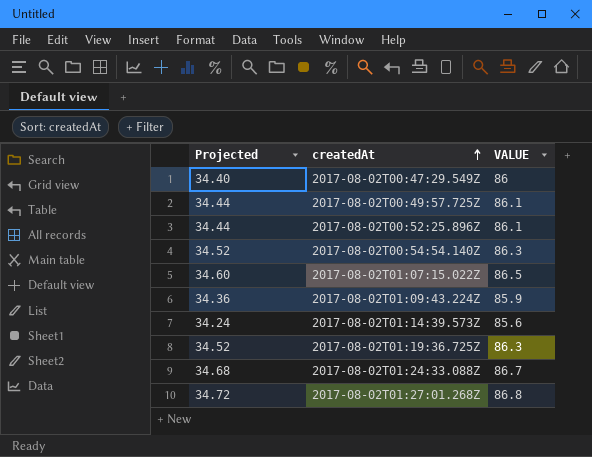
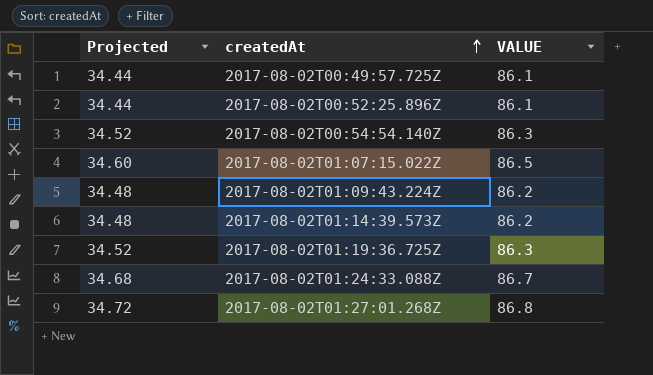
row 2017-08-02T00:47:29.549Z: 34.40 | 86 -> none
2017-08-02T01:09:43.224Z | Projected: 34.36 -> 34.48
2017-08-02T01:09:43.224Z | VALUE: 85.9 -> 86.2
2017-08-02T01:14:39.573Z | Projected: 34.24 -> 34.48
2017-08-02T01:14:39.573Z | VALUE: 85.6 -> 86.2

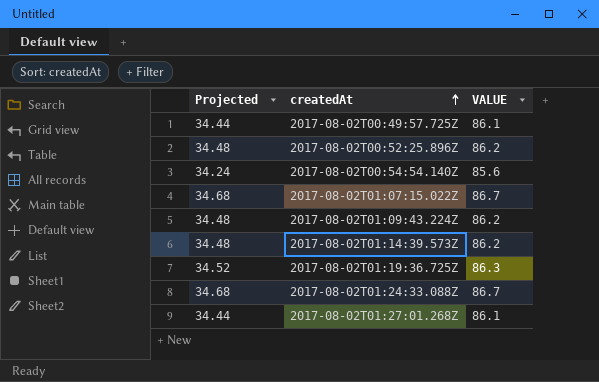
2017-08-02T00:52:25.896Z | Projected: 34.44 -> 34.48
2017-08-02T00:52:25.896Z | VALUE: 86.1 -> 86.2
2017-08-02T00:54:54.140Z | Projected: 34.52 -> 34.24
2017-08-02T00:54:54.140Z | VALUE: 86.3 -> 85.6
2017-08-02T01:07:15.022Z | Projected: 34.60 -> 34.68
2017-08-02T01:07:15.022Z | VALUE: 86.5 -> 86.7
2017-08-02T01:27:01.268Z | Projected: 34.72 -> 34.44
2017-08-02T01:27:01.268Z | VALUE: 86.8 -> 86.1

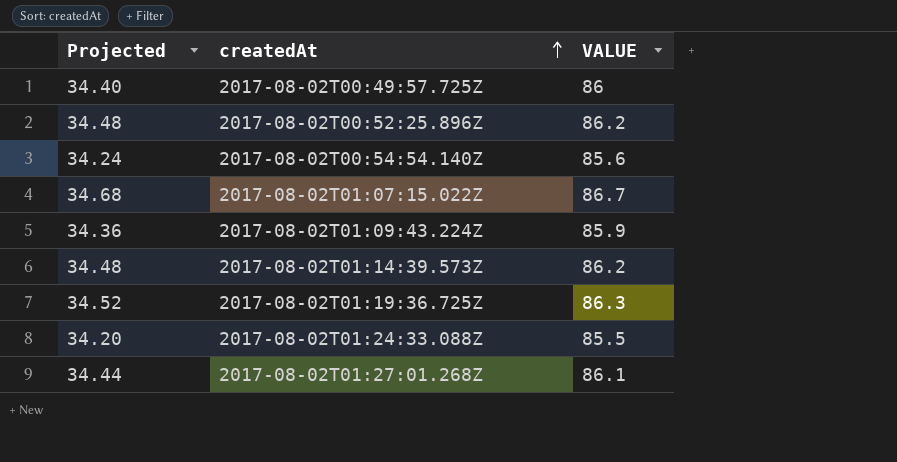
2017-08-02T00:49:57.725Z | Projected: 34.44 -> 34.40
2017-08-02T00:49:57.725Z | VALUE: 86.1 -> 86
2017-08-02T01:09:43.224Z | Projected: 34.48 -> 34.36
2017-08-02T01:09:43.224Z | VALUE: 86.2 -> 85.9
2017-08-02T01:24:33.088Z | Projected: 34.68 -> 34.20
2017-08-02T01:24:33.088Z | VALUE: 86.7 -> 85.5

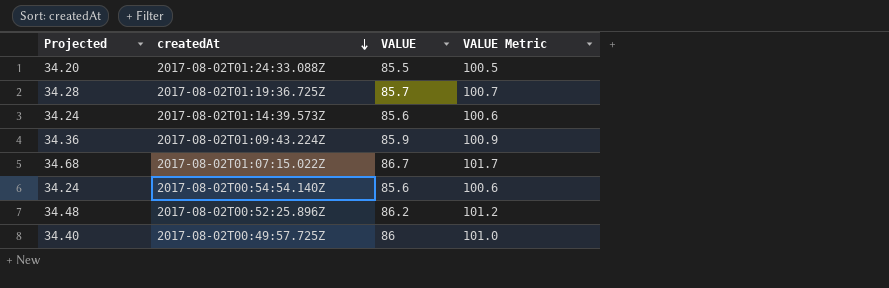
row order: createdAt ascending -> createdAt descending
column VALUE Metric | formula: none -> [VALUE] + 15
row 2017-08-02T01:27:01.268Z: 34.44 | 86.1 -> none
2017-08-02T01:19:36.725Z | Projected: 34.52 -> 34.28
2017-08-02T01:19:36.725Z | VALUE: 86.3 -> 85.7
2017-08-02T01:14:39.573Z | Projected: 34.48 -> 34.24
2017-08-02T01:14:39.573Z | VALUE: 86.2 -> 85.6

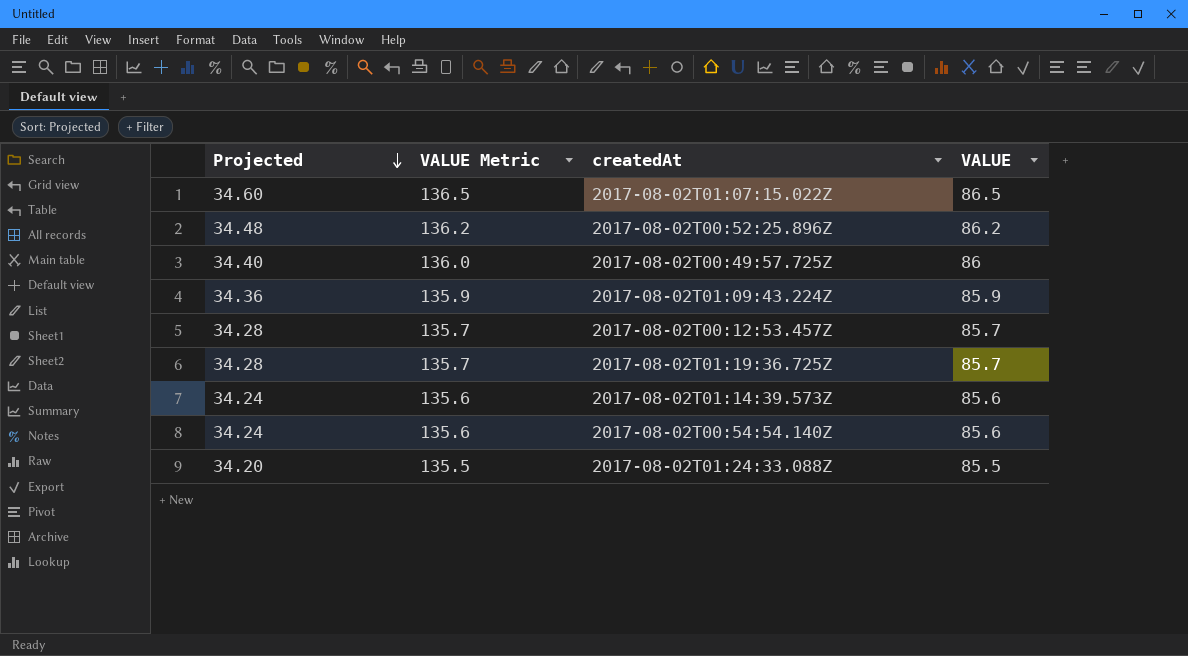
row order: createdAt descending -> Projected descending
column VALUE Metric | formula: [VALUE] + 15 -> [VALUE] + 50
column VALUE Metric | position: 4 -> 2
2017-08-02T01:07:15.022Z | Projected: 34.68 -> 34.60
2017-08-02T01:07:15.022Z | VALUE: 86.7 -> 86.5
row 2017-08-02T00:12:53.457Z: none -> 34.28 | 135.7 | 85.7

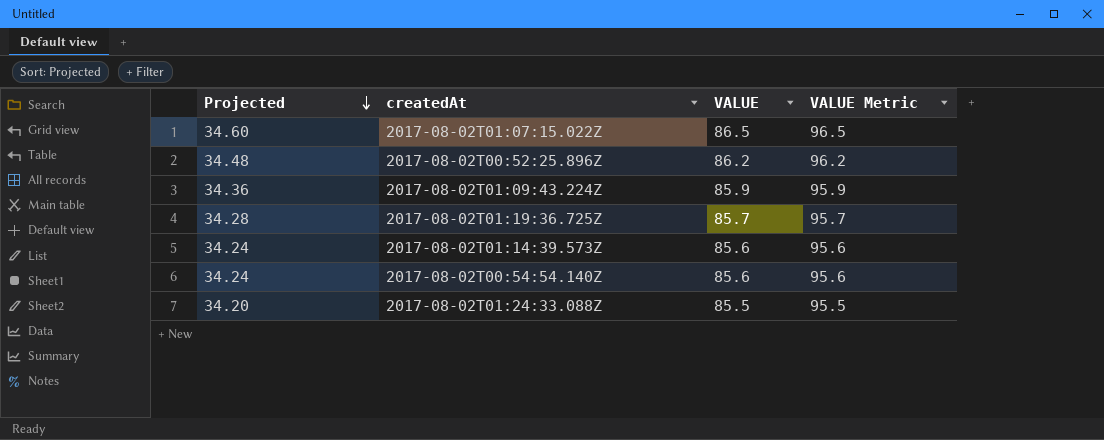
column VALUE Metric | formula: [VALUE] + 50 -> [VALUE] + 10
column VALUE Metric | position: 2 -> 4
row 2017-08-02T00:49:57.725Z: 34.40 | 136.0 | 86 -> none
row 2017-08-02T00:12:53.457Z: 34.28 | 135.7 | 85.7 -> none

